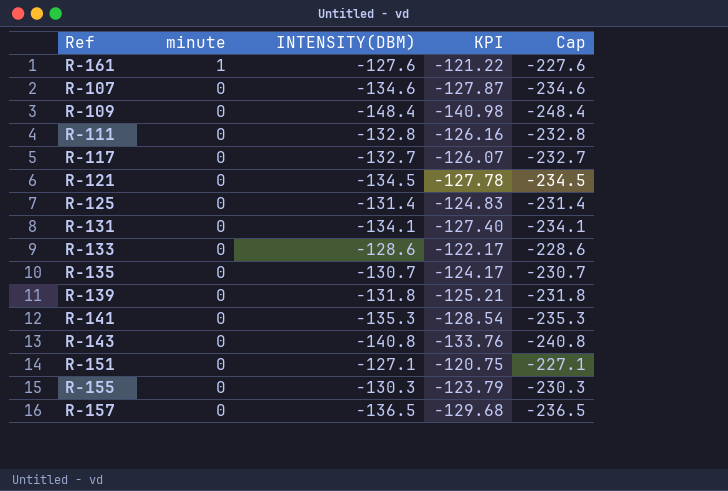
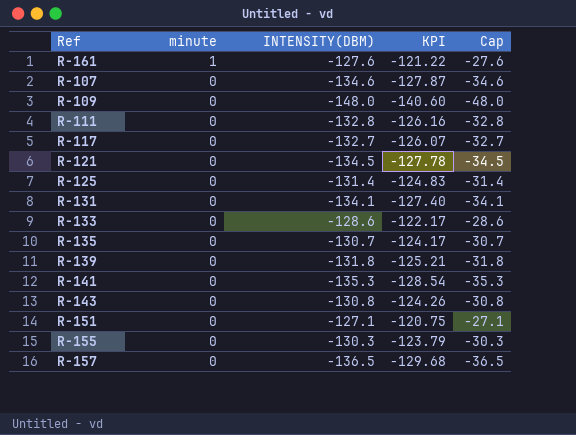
column Cap | formula: [INTENSITY(DBM)] - 100 -> [INTENSITY(DBM)] + 100
R-109 | INTENSITY(DBM): -148.4 -> -148.0
R-109 | KPI: -140.98 -> -140.60
R-143 | INTENSITY(DBM): -140.8 -> -130.8
R-143 | KPI: -133.76 -> -124.26

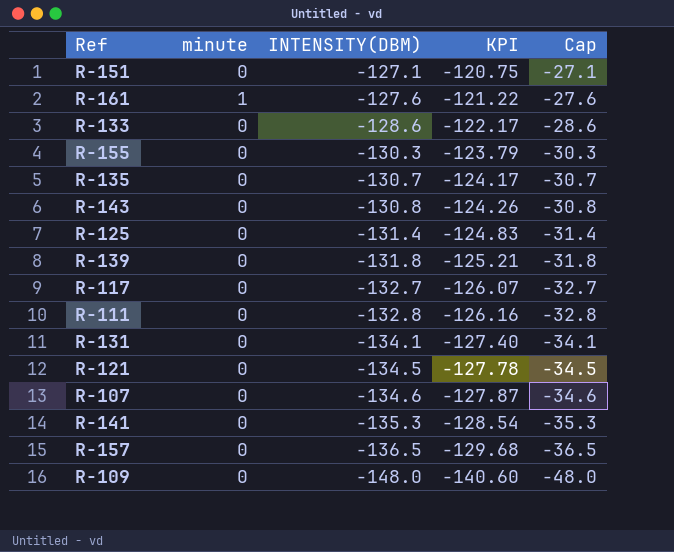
row order: minute descending -> INTENSITY(DBM) descending

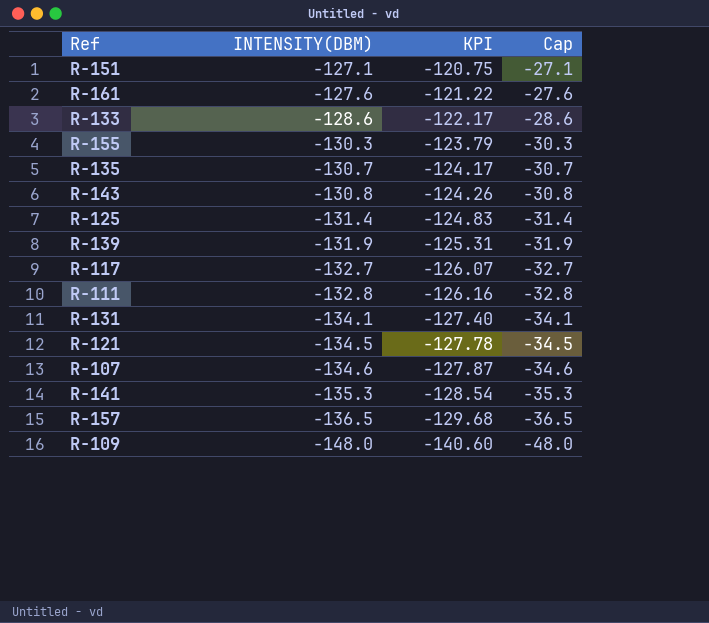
column minute | position: 2 -> none
R-139 | INTENSITY(DBM): -131.8 -> -131.9
R-139 | KPI: -125.21 -> -125.31
R-139 | Cap: -31.8 -> -31.9

